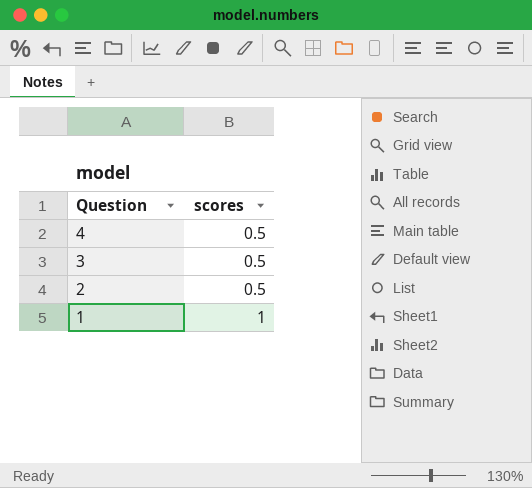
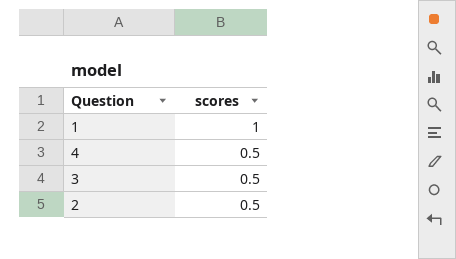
row order: Question descending -> scores descending

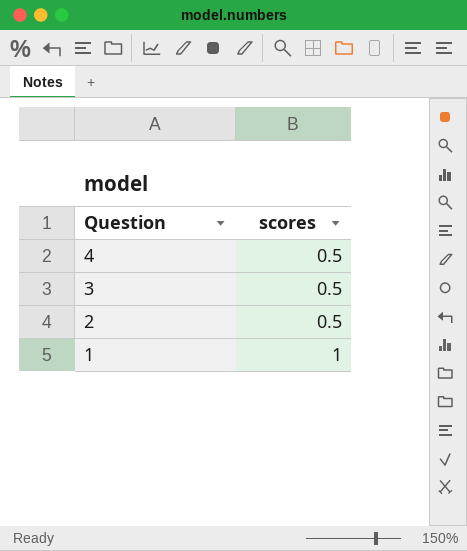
row order: scores descending -> Question descending

